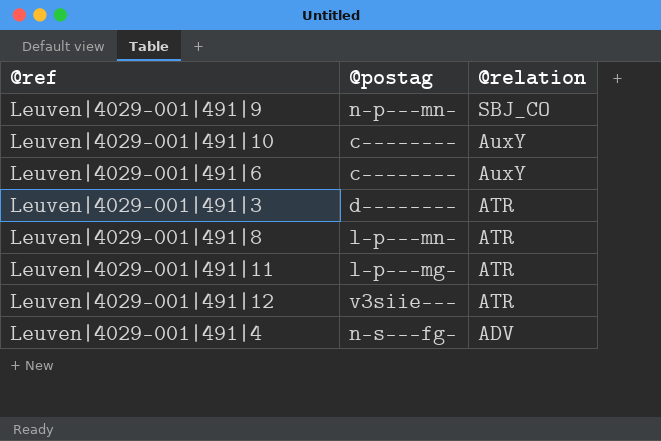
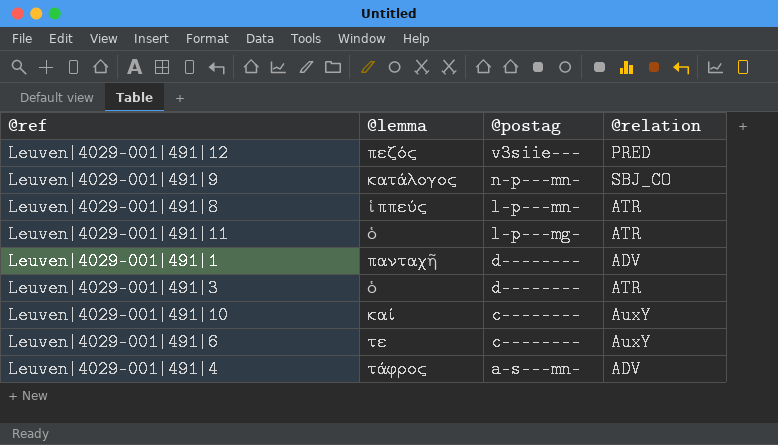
row order: @relation descending -> @postag descending
column @lemma | position: none -> 2
Leuven|4029-001|491|12 | @relation: ATR -> PRED
row Leuven|4029-001|491|1: none -> πανταχῆ | d-------- | ADV
Leuven|4029-001|491|4 | @postag: n-s---fg- -> a-s---mn-

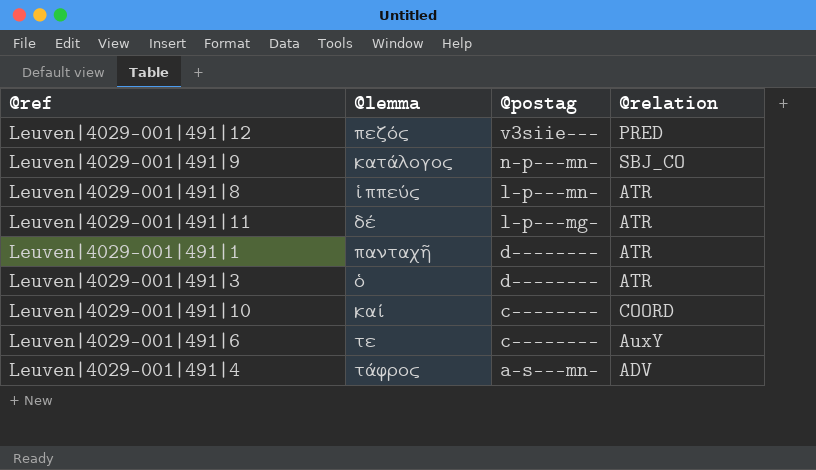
Leuven|4029-001|491|11 | @lemma: ὁ -> δέ
Leuven|4029-001|491|1 | @relation: ADV -> ATR
Leuven|4029-001|491|10 | @relation: AuxY -> COORD

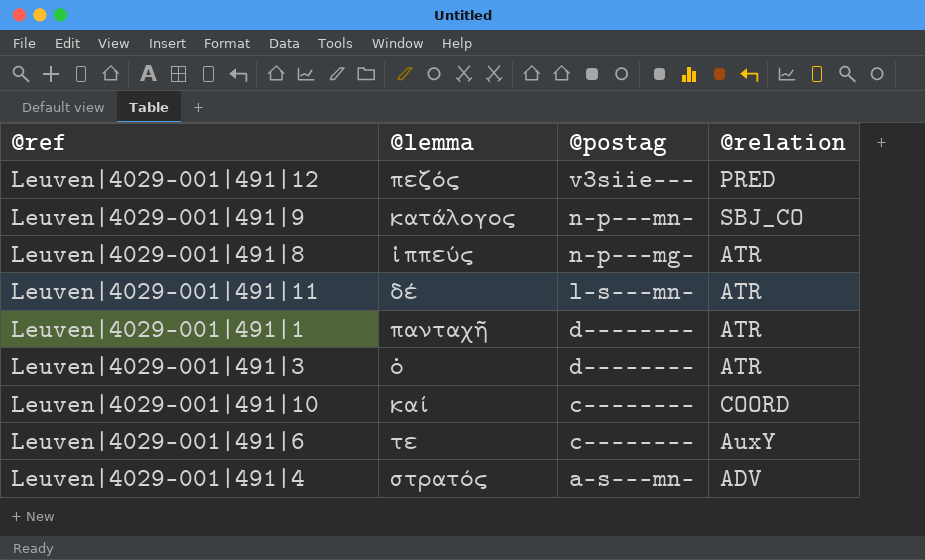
Leuven|4029-001|491|8 | @postag: l-p---mn- -> n-p---mg-
Leuven|4029-001|491|11 | @postag: l-p---mg- -> l-s---mn-
Leuven|4029-001|491|4 | @lemma: τάφρος -> στρατός

